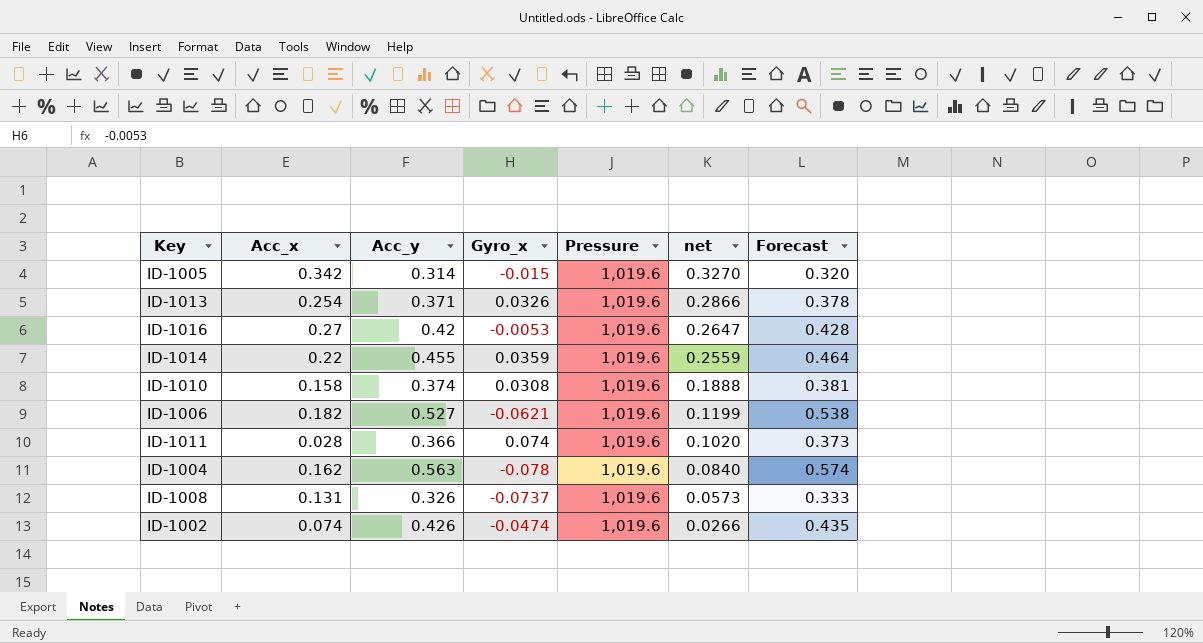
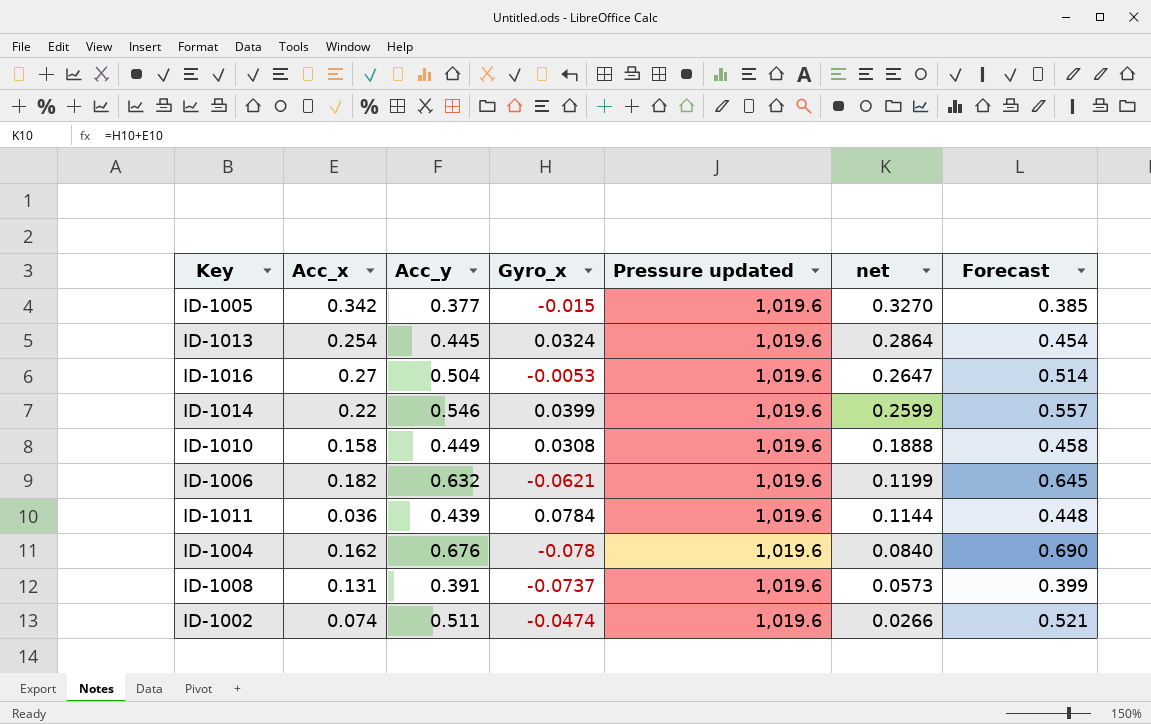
column name: Pressure -> Pressure updated
ID-1005 | Acc_y: 0.314 -> 0.377
ID-1005 | Forecast: 0.320 -> 0.385
ID-1013 | Acc_y: 0.371 -> 0.445
ID-1013 | Gyro_x: 0.0326 -> 0.0324
ID-1013 | net: 0.2866 -> 0.2864
ID-1013 | Forecast: 0.378 -> 0.454
ID-1016 | Acc_y: 0.42 -> 0.504
ID-1016 | Forecast: 0.428 -> 0.514
ID-1014 | Acc_y: 0.455 -> 0.546
ID-1014 | Gyro_x: 0.0359 -> 0.0399
ID-1014 | net: 0.2559 -> 0.2599
ID-1014 | Forecast: 0.464 -> 0.557
ID-1010 | Acc_y: 0.374 -> 0.449
ID-1010 | Forecast: 0.381 -> 0.458
ID-1006 | Acc_y: 0.527 -> 0.632
ID-1006 | Forecast: 0.538 -> 0.645
ID-1011 | Acc_x: 0.028 -> 0.036
ID-1011 | Acc_y: 0.366 -> 0.439
ID-1011 | Gyro_x: 0.074 -> 0.0784
ID-1011 | net: 0.1020 -> 0.1144
ID-1011 | Forecast: 0.373 -> 0.448
ID-1004 | Acc_y: 0.563 -> 0.676
ID-1004 | Forecast: 0.574 -> 0.690
ID-1008 | Acc_y: 0.326 -> 0.391
ID-1008 | Forecast: 0.333 -> 0.399
ID-1002 | Acc_y: 0.426 -> 0.511
ID-1002 | Forecast: 0.435 -> 0.521

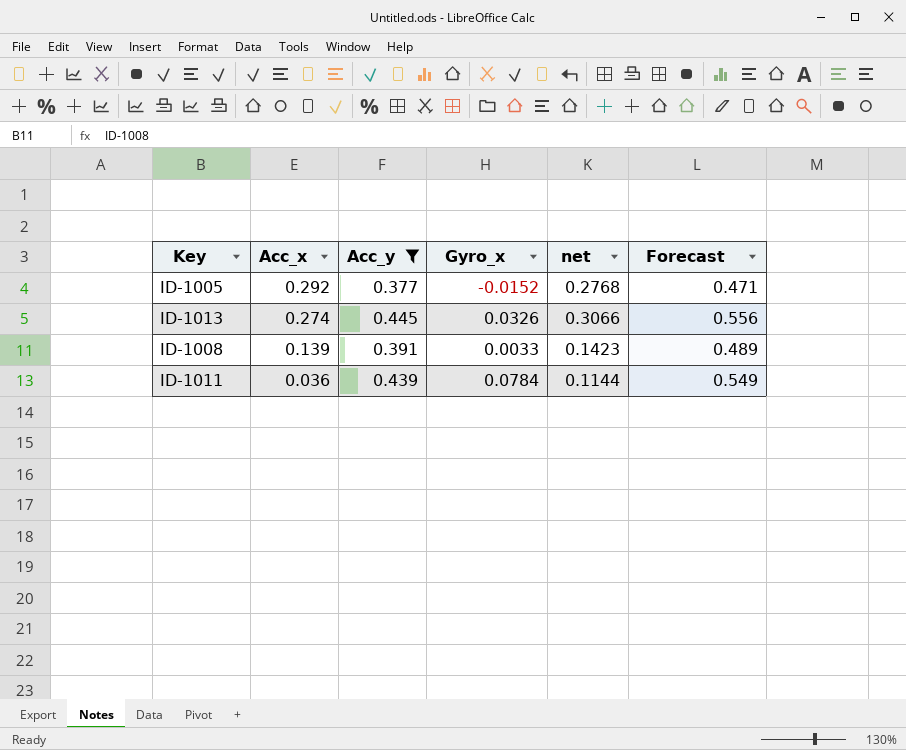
filter: none -> Acc_y <= 0.445
row order: net descending -> Acc_x descending
column Pressure updated | position: 5 -> none
column Forecast | formula: [Acc_y] * 1.02 -> [Acc_y] * 1.25
ID-1005 | Acc_x: 0.342 -> 0.292
ID-1005 | Gyro_x: -0.015 -> -0.0152
ID-1005 | net: 0.3270 -> 0.2768
ID-1013 | Acc_x: 0.254 -> 0.274
ID-1013 | Gyro_x: 0.0324 -> 0.0326
ID-1013 | net: 0.2864 -> 0.3066
ID-1008 | Acc_x: 0.131 -> 0.139
ID-1008 | Gyro_x: -0.0737 -> 0.0033
ID-1008 | net: 0.0573 -> 0.1423

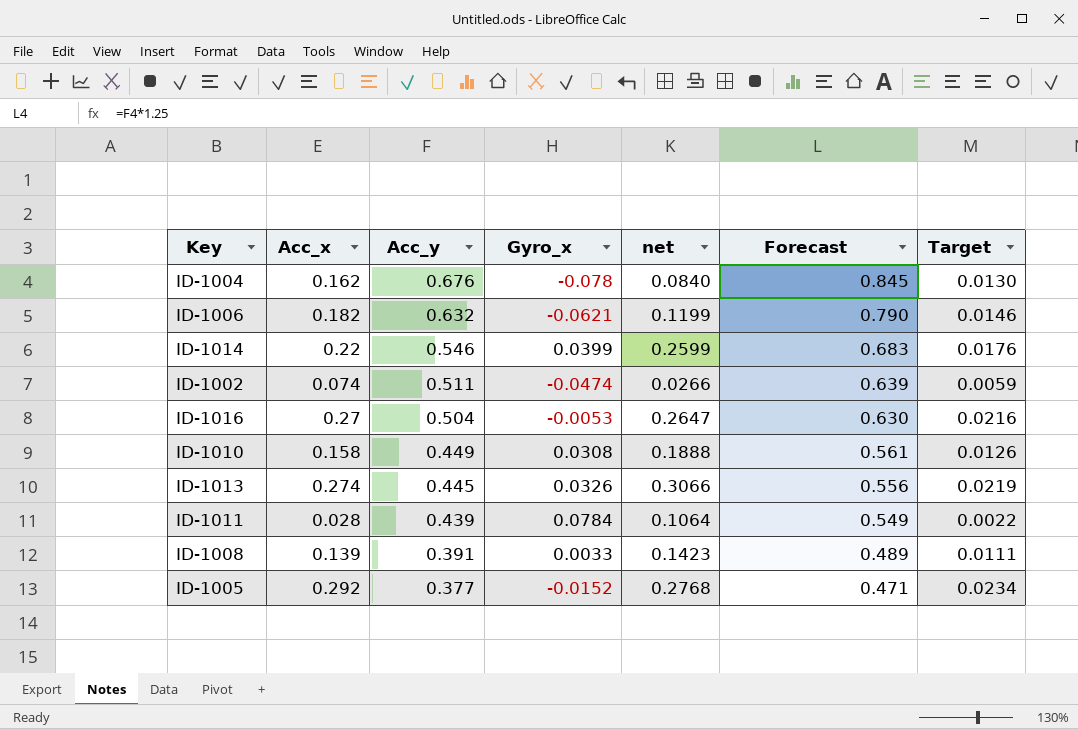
filter: Acc_y <= 0.445 -> none
row order: Acc_x descending -> Acc_y descending
column Target | formula: none -> [Acc_x] * 0.08
ID-1011 | Acc_x: 0.036 -> 0.028
ID-1011 | net: 0.1144 -> 0.1064

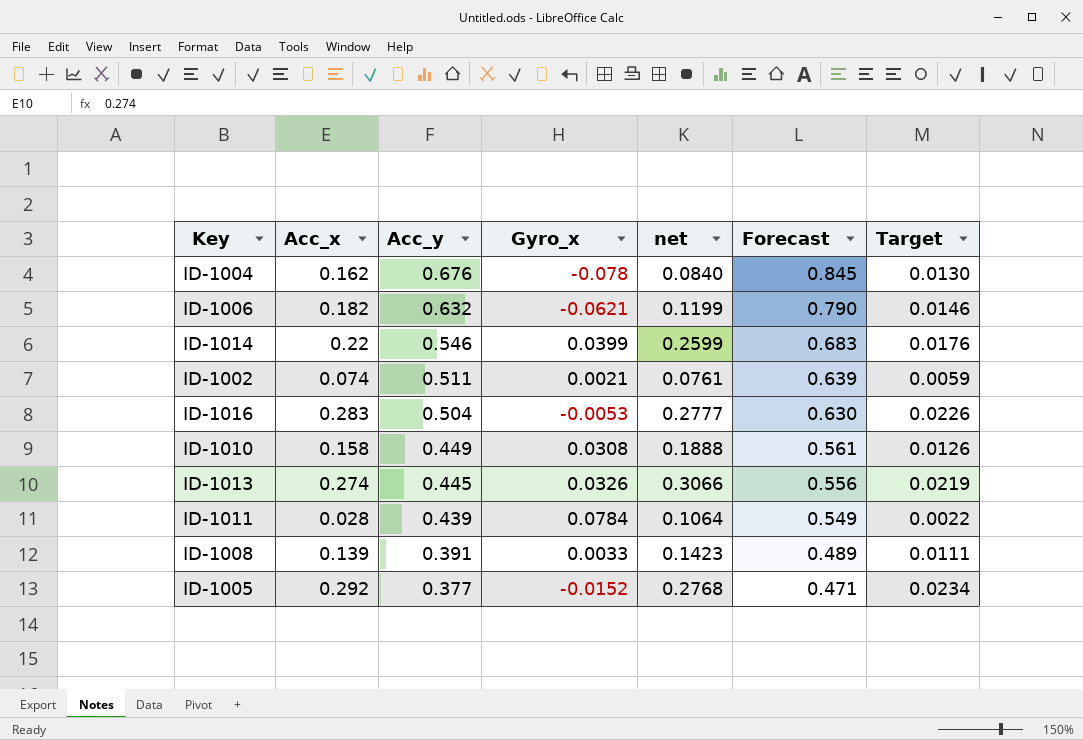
ID-1002 | Gyro_x: -0.0474 -> 0.0021
ID-1002 | net: 0.0266 -> 0.0761
ID-1016 | Acc_x: 0.27 -> 0.283
ID-1016 | net: 0.2647 -> 0.2777
ID-1016 | Target: 0.0216 -> 0.0226

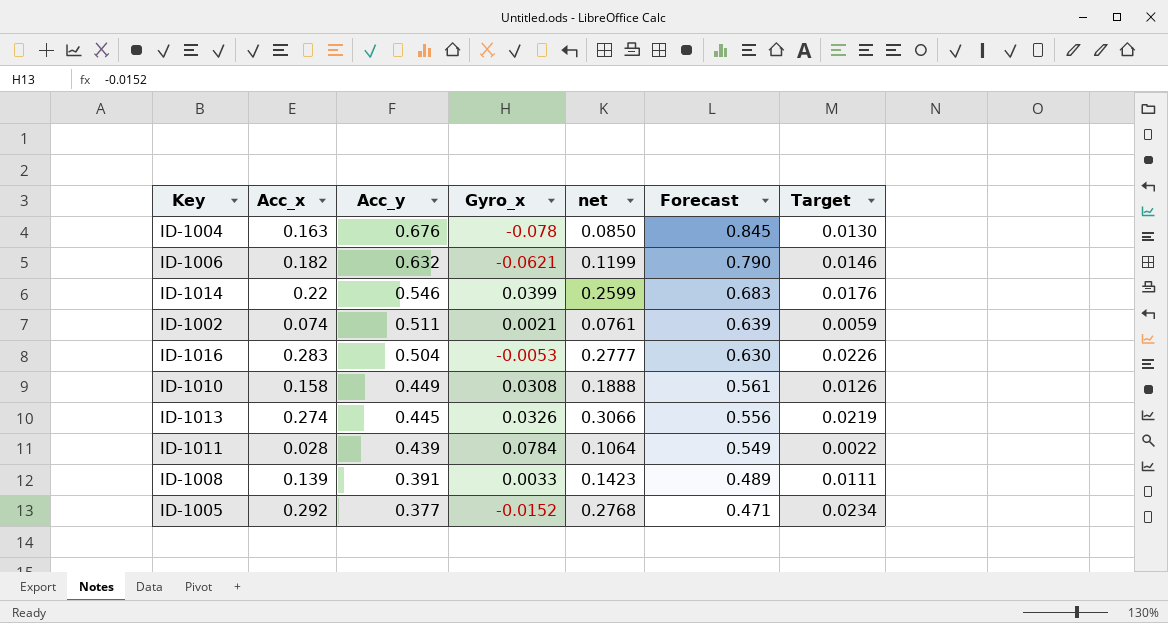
ID-1004 | Acc_x: 0.162 -> 0.163
ID-1004 | net: 0.0840 -> 0.0850

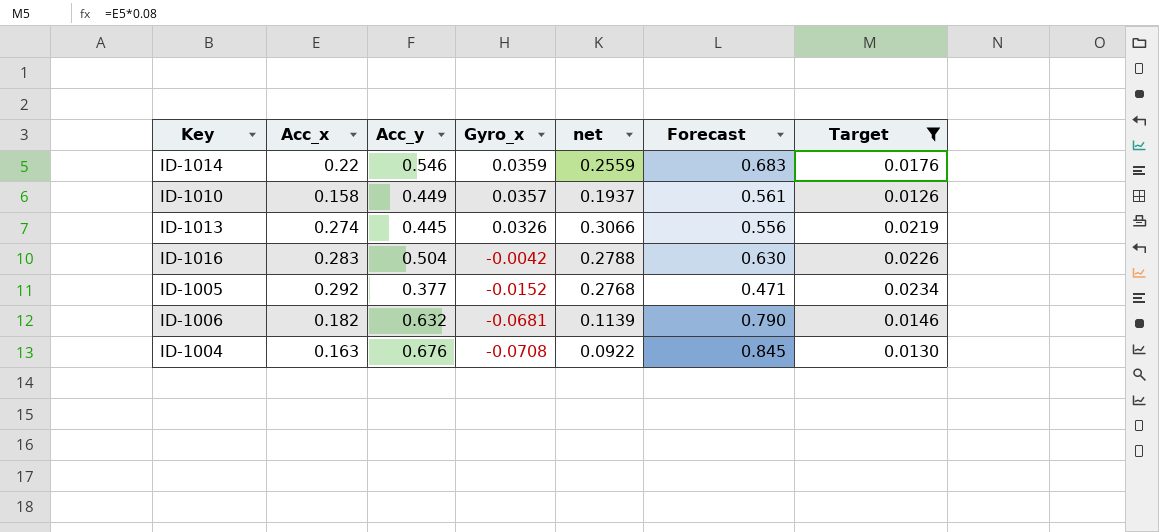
filter: none -> Target >= 0.0126
row order: Acc_y descending -> Gyro_x descending
ID-1014 | Gyro_x: 0.0399 -> 0.0359
ID-1014 | net: 0.2599 -> 0.2559
ID-1010 | Gyro_x: 0.0308 -> 0.0357
ID-1010 | net: 0.1888 -> 0.1937
ID-1016 | Gyro_x: -0.0053 -> -0.0042
ID-1016 | net: 0.2777 -> 0.2788
ID-1006 | Gyro_x: -0.0621 -> -0.0681
ID-1006 | net: 0.1199 -> 0.1139
ID-1004 | Gyro_x: -0.078 -> -0.0708
ID-1004 | net: 0.0850 -> 0.0922

